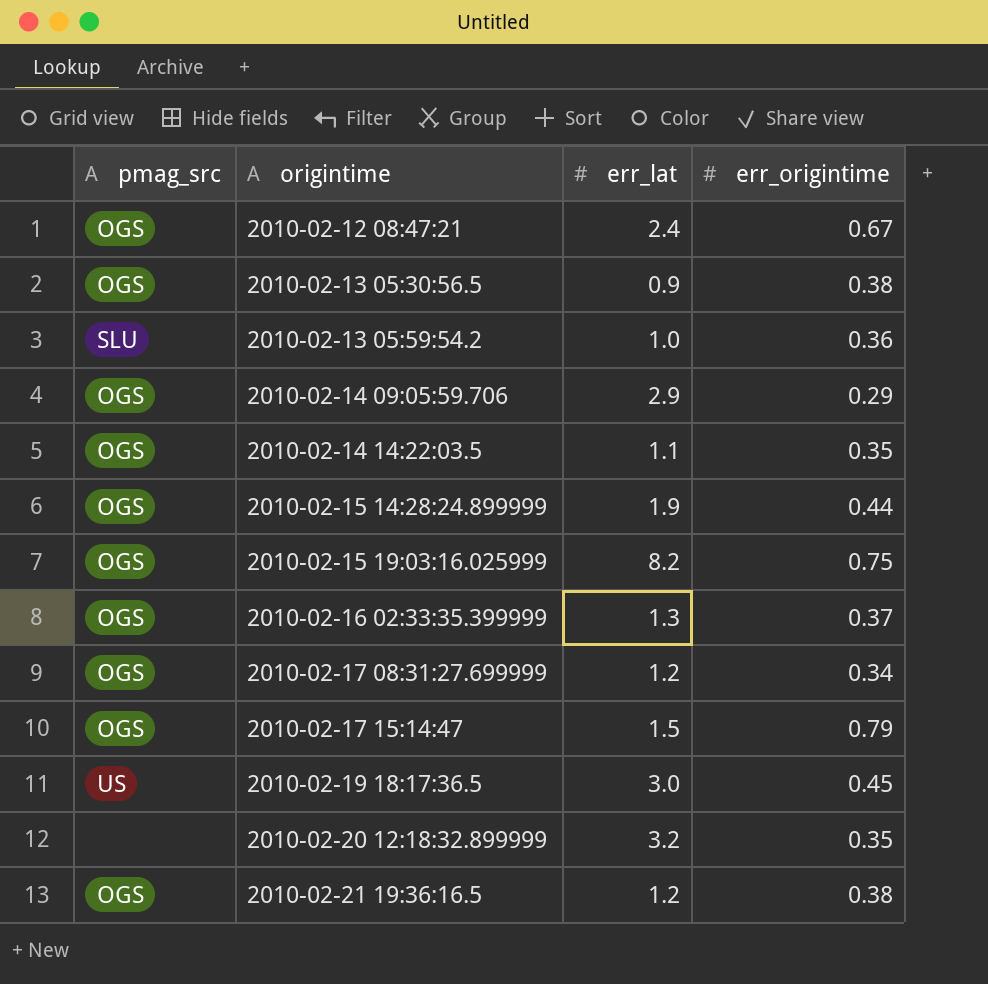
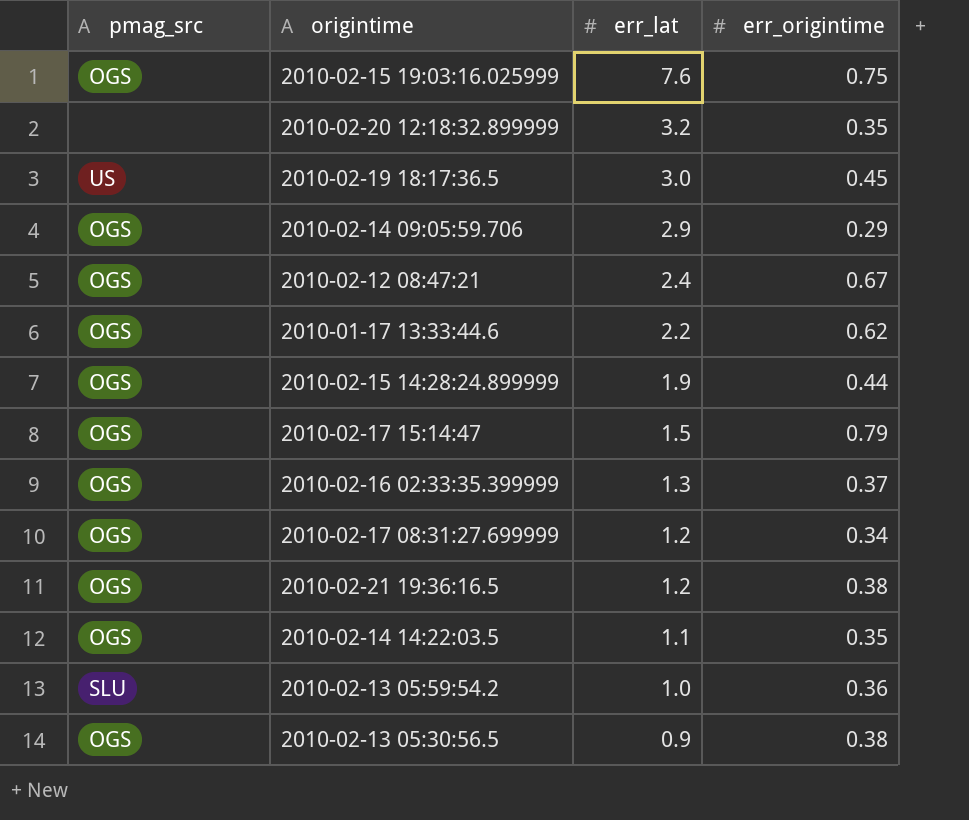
row order: origintime ascending -> err_lat descending
2010-02-15 19:03:16.025999 | err_lat: 8.2 -> 7.6
row 2010-01-17 13:33:44.6: none -> OGS | 2.2 | 0.62

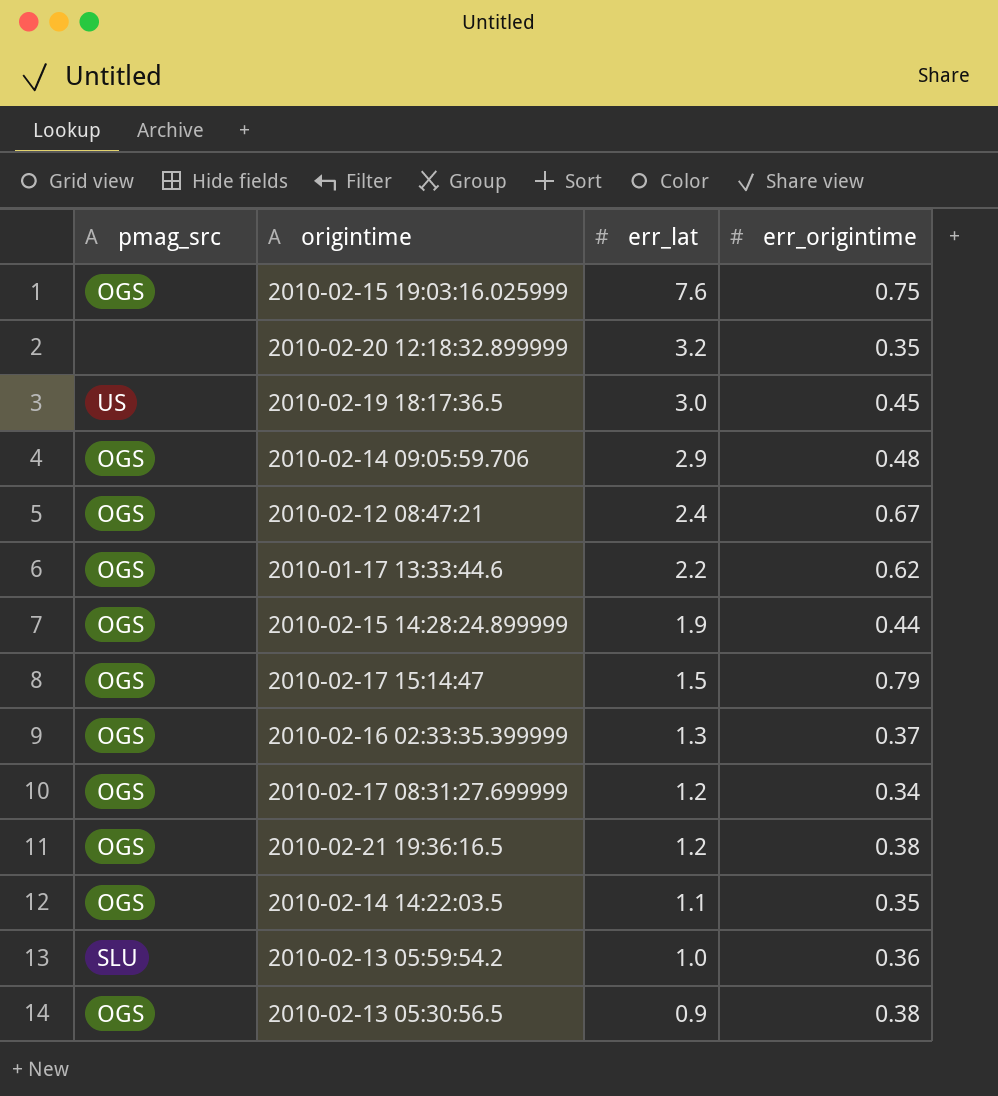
2010-02-14 09:05:59.706 | err_origintime: 0.29 -> 0.48

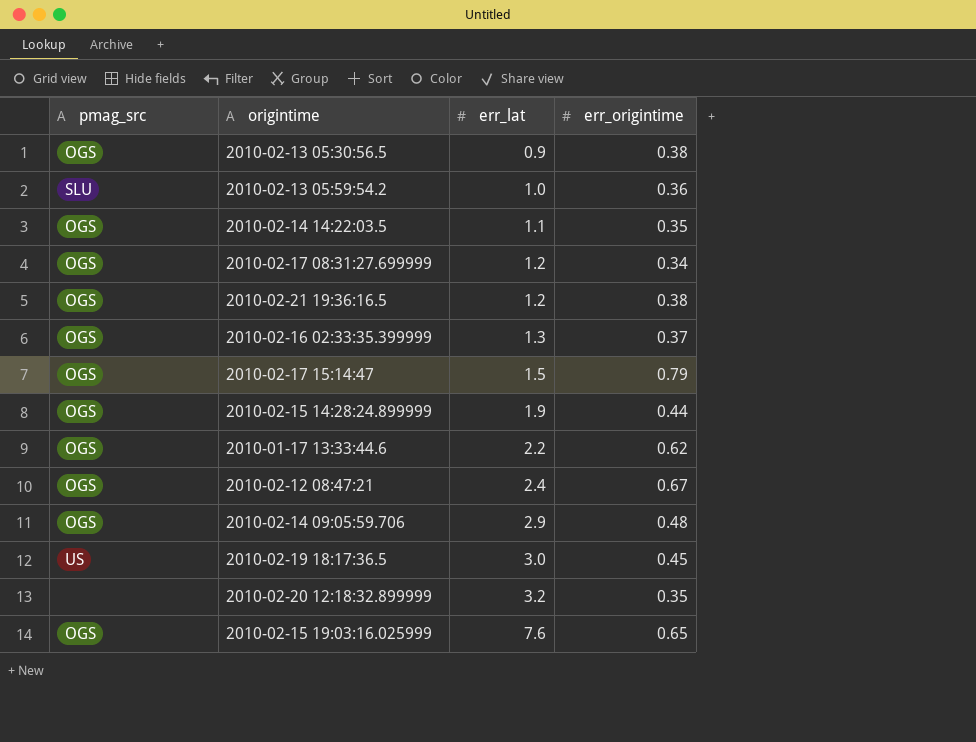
row order: err_lat descending -> err_lat ascending
2010-02-15 19:03:16.025999 | err_origintime: 0.75 -> 0.65

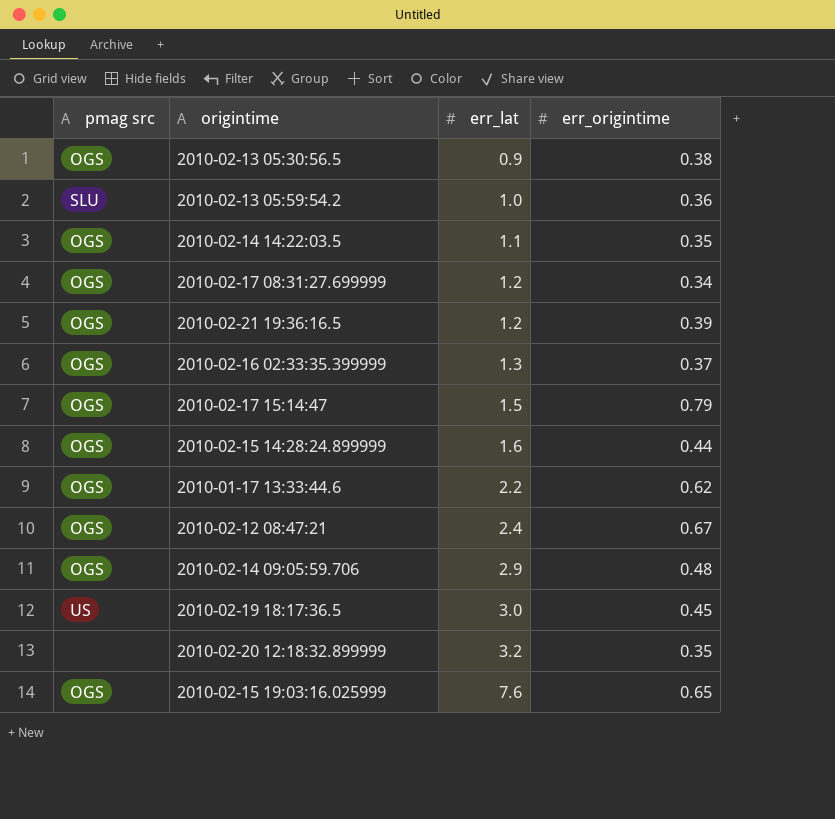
column name: pmag_src -> pmag src
2010-02-21 19:36:16.5 | err_origintime: 0.38 -> 0.39
2010-02-15 14:28:24.899999 | err_lat: 1.9 -> 1.6

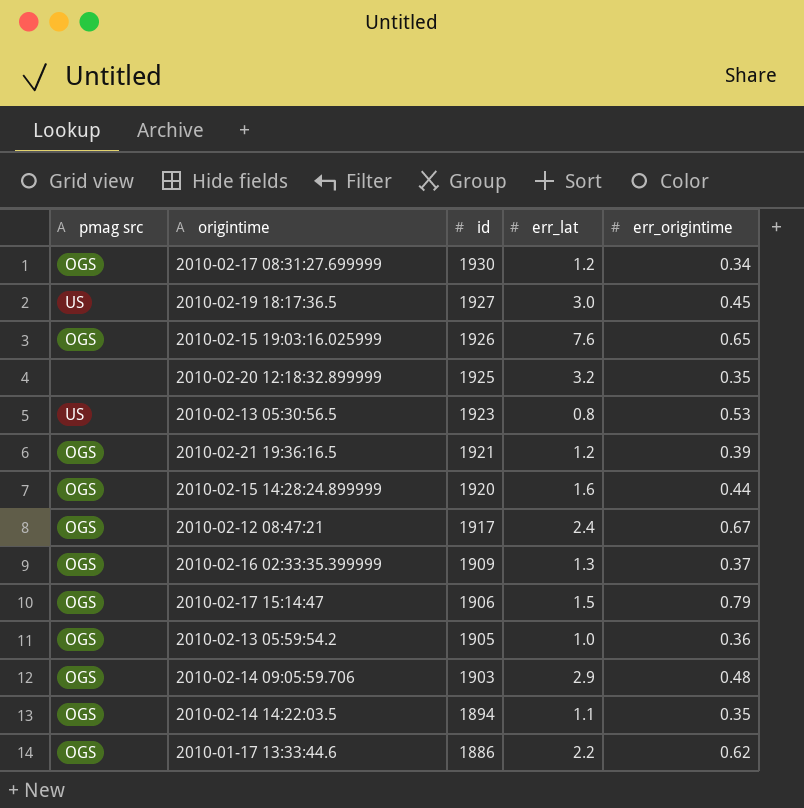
row order: err_lat ascending -> id descending
column id | position: none -> 3
2010-02-13 05:30:56.5 | pmag src: OGS -> US
2010-02-13 05:30:56.5 | err_lat: 0.9 -> 0.8
2010-02-13 05:30:56.5 | err_origintime: 0.38 -> 0.53
2010-02-13 05:59:54.2 | pmag src: SLU -> OGS

